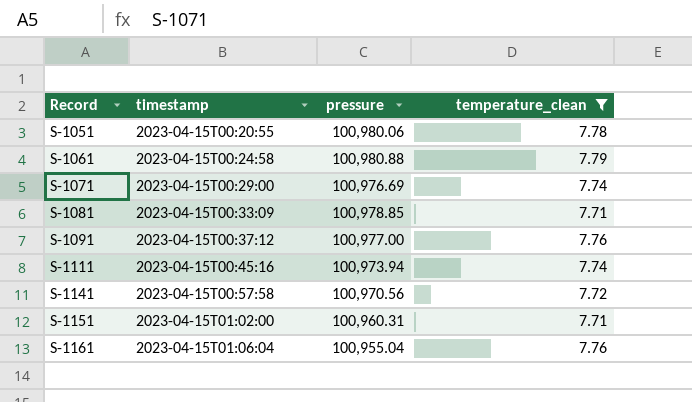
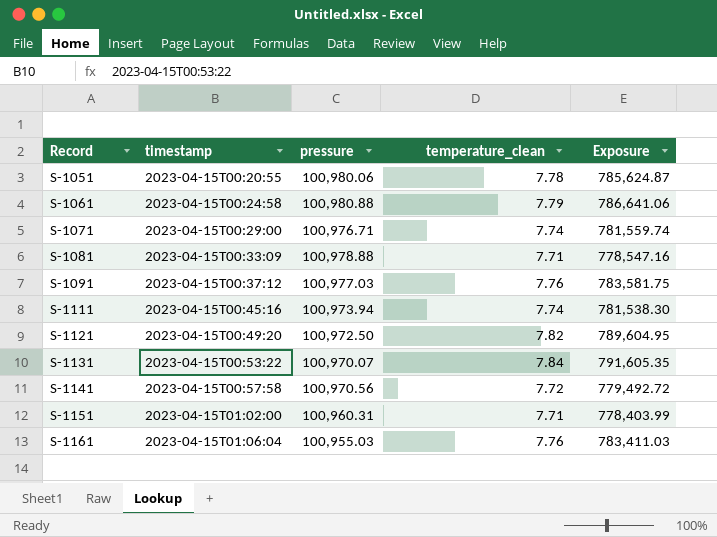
filter: temperature_clean <= 7.79 -> none
column Exposure | formula: none -> [pressure] * [temperature_clean]
S-1071 | pressure: 100,976.69 -> 100,976.71
S-1081 | pressure: 100,978.85 -> 100,978.88
S-1091 | pressure: 100,977.00 -> 100,977.03
S-1161 | pressure: 100,955.04 -> 100,955.03

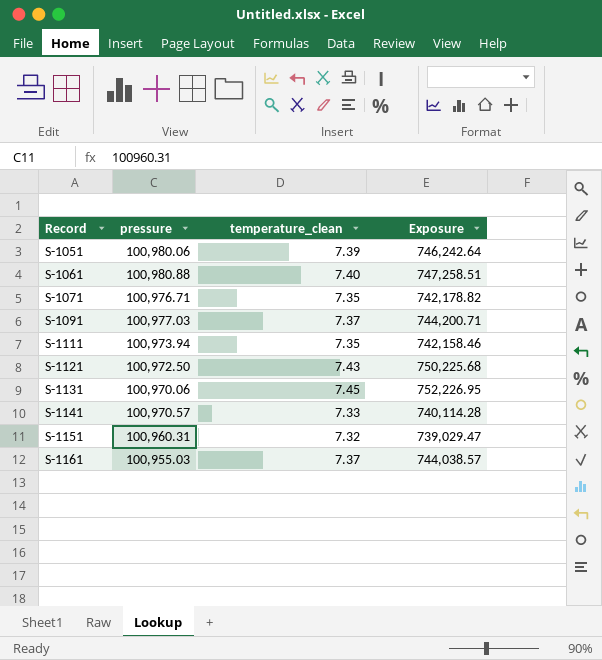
column timestamp | position: 2 -> none
row S-1081: 2023-04-15T00:33:09 | 100,978.88 | 7.71 | 778,547.16 -> none
S-1051 | temperature_clean: 7.78 -> 7.39
S-1051 | Exposure: 785,624.87 -> 746,242.64
S-1061 | temperature_clean: 7.79 -> 7.40
S-1061 | Exposure: 786,641.06 -> 747,258.51
S-1071 | temperature_clean: 7.74 -> 7.35
S-1071 | Exposure: 781,559.74 -> 742,178.82
S-1091 | temperature_clean: 7.76 -> 7.37
S-1091 | Exposure: 783,581.75 -> 744,200.71
S-1111 | temperature_clean: 7.74 -> 7.35
S-1111 | Exposure: 781,538.30 -> 742,158.46
S-1121 | temperature_clean: 7.82 -> 7.43
S-1121 | Exposure: 789,604.95 -> 750,225.68
S-1131 | pressure: 100,970.07 -> 100,970.06
S-1131 | temperature_clean: 7.84 -> 7.45
S-1131 | Exposure: 791,605.35 -> 752,226.95
S-1141 | pressure: 100,970.56 -> 100,970.57
S-1141 | temperature_clean: 7.72 -> 7.33
S-1141 | Exposure: 779,492.72 -> 740,114.28
S-1151 | temperature_clean: 7.71 -> 7.32
S-1151 | Exposure: 778,403.99 -> 739,029.47
S-1161 | temperature_clean: 7.76 -> 7.37
S-1161 | Exposure: 783,411.03 -> 744,038.57

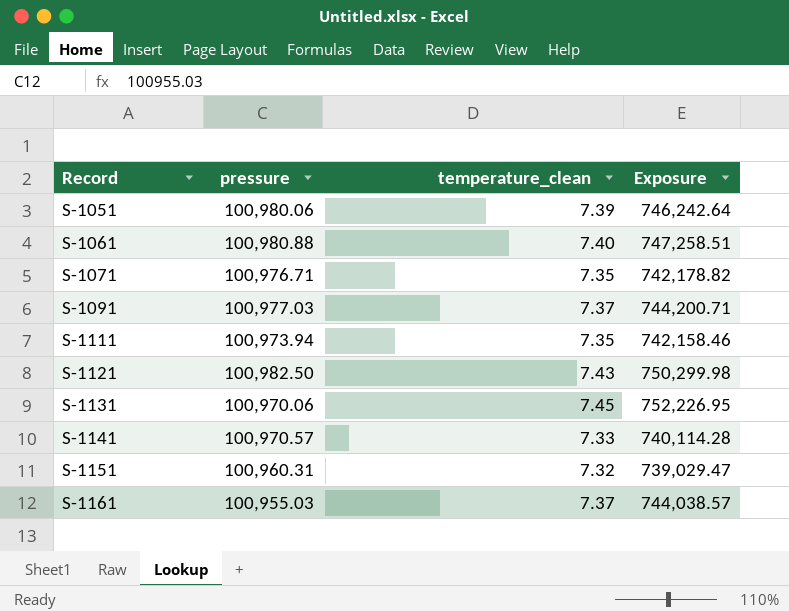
S-1121 | pressure: 100,972.50 -> 100,982.50
S-1121 | Exposure: 750,225.68 -> 750,299.98

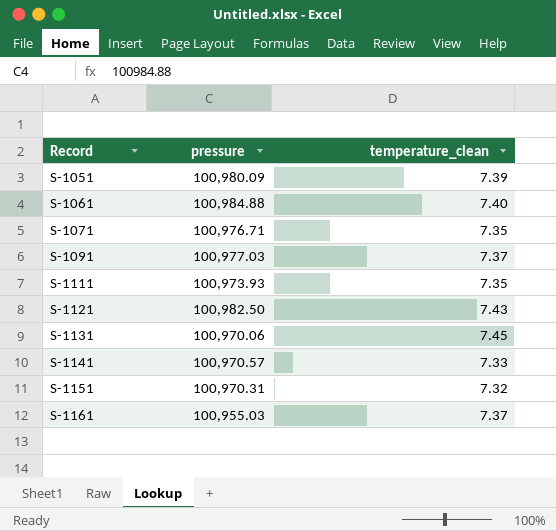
column Exposure | formula: [pressure] * [temperature_clean] -> none
S-1051 | pressure: 100,980.06 -> 100,980.09
S-1061 | pressure: 100,980.88 -> 100,984.88
S-1111 | pressure: 100,973.94 -> 100,973.93
S-1151 | pressure: 100,960.31 -> 100,970.31

